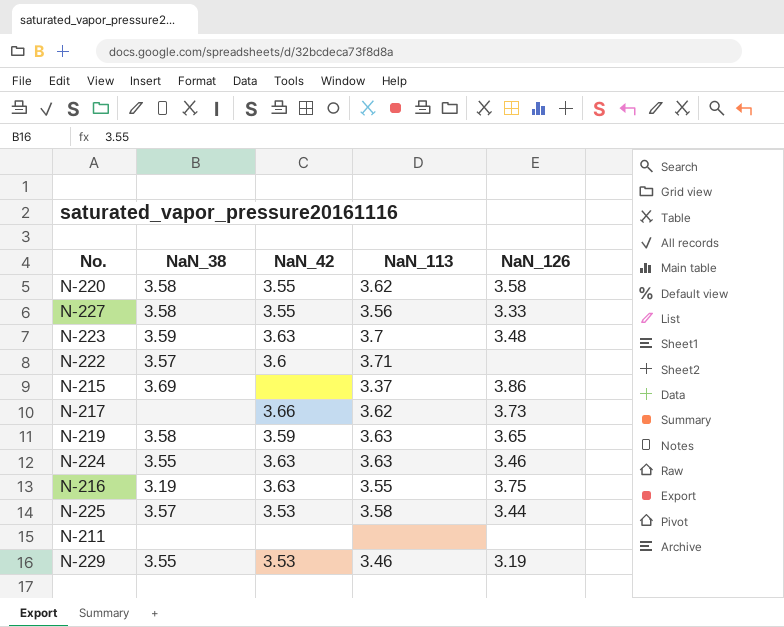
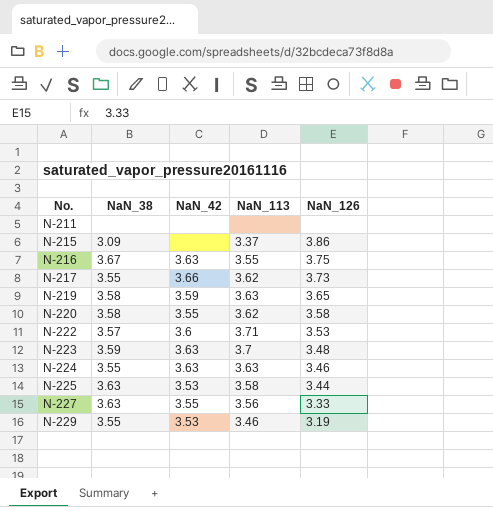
row order: none -> No. ascending
N-215 | NaN_38: 3.69 -> 3.09
N-216 | NaN_38: 3.19 -> 3.67
N-217 | NaN_38: none -> 3.55
N-222 | NaN_126: none -> 3.53
N-225 | NaN_38: 3.57 -> 3.63
N-227 | NaN_38: 3.58 -> 3.63

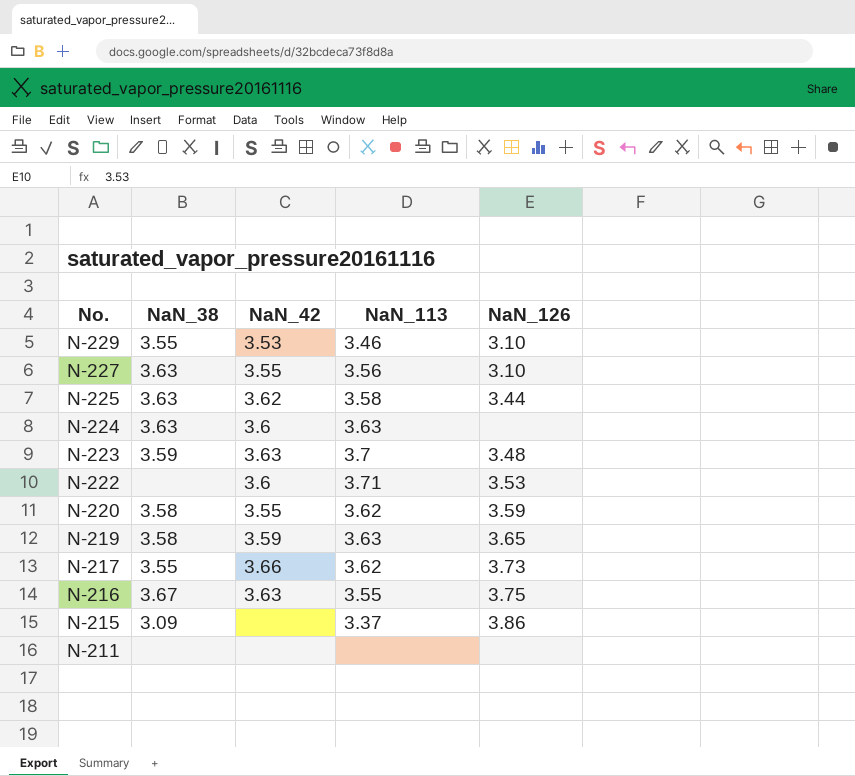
row order: No. ascending -> No. descending
N-229 | NaN_126: 3.19 -> 3.10
N-227 | NaN_126: 3.33 -> 3.10
N-225 | NaN_42: 3.53 -> 3.62
N-224 | NaN_38: 3.55 -> 3.63
N-224 | NaN_42: 3.63 -> 3.6
N-224 | NaN_126: 3.46 -> none
N-222 | NaN_38: 3.57 -> none
N-220 | NaN_126: 3.58 -> 3.59

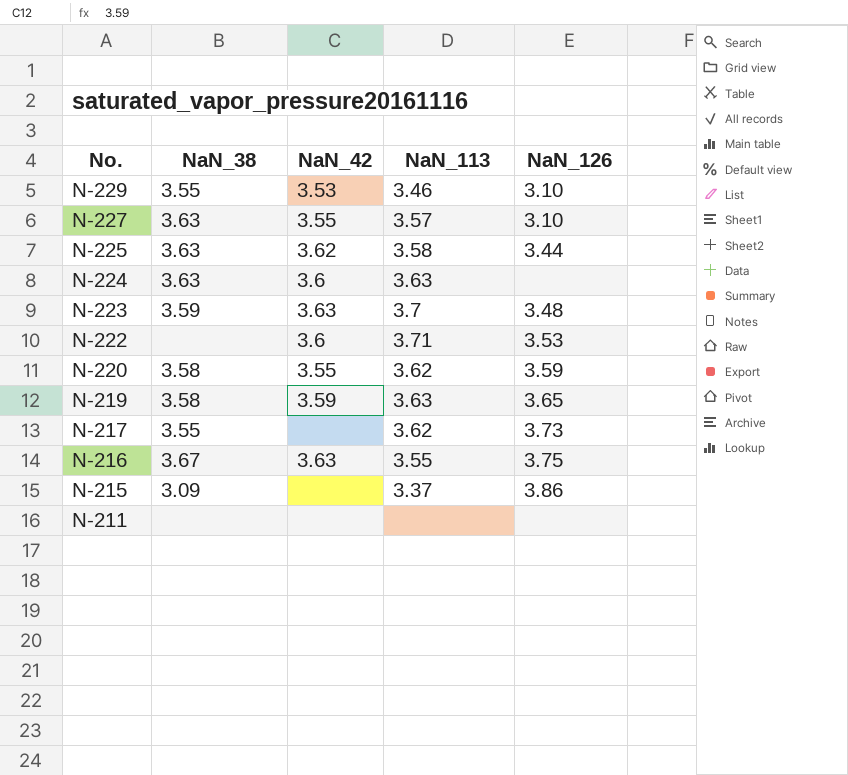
N-227 | NaN_113: 3.56 -> 3.57
N-217 | NaN_42: 3.66 -> none

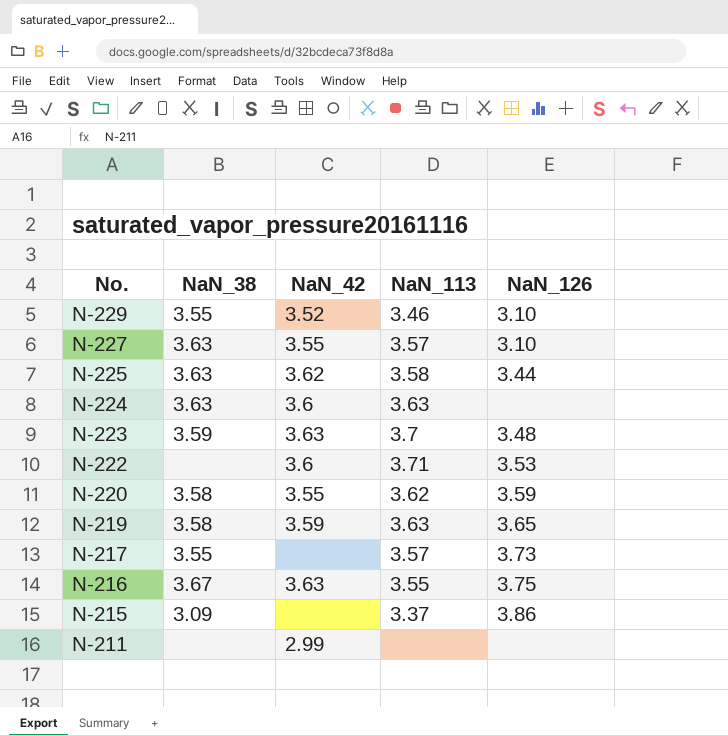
N-229 | NaN_42: 3.53 -> 3.52
N-217 | NaN_113: 3.62 -> 3.57
N-211 | NaN_42: none -> 2.99

